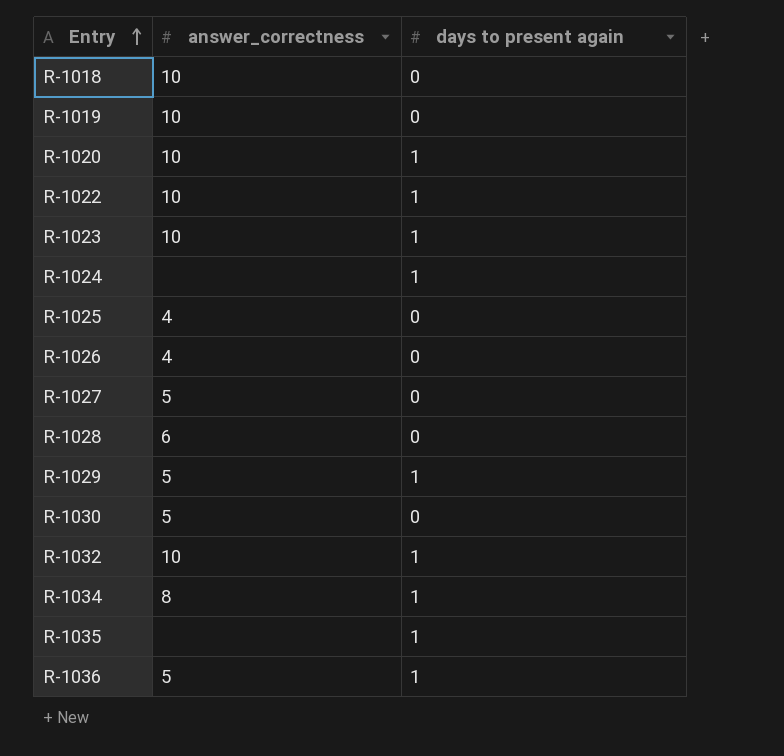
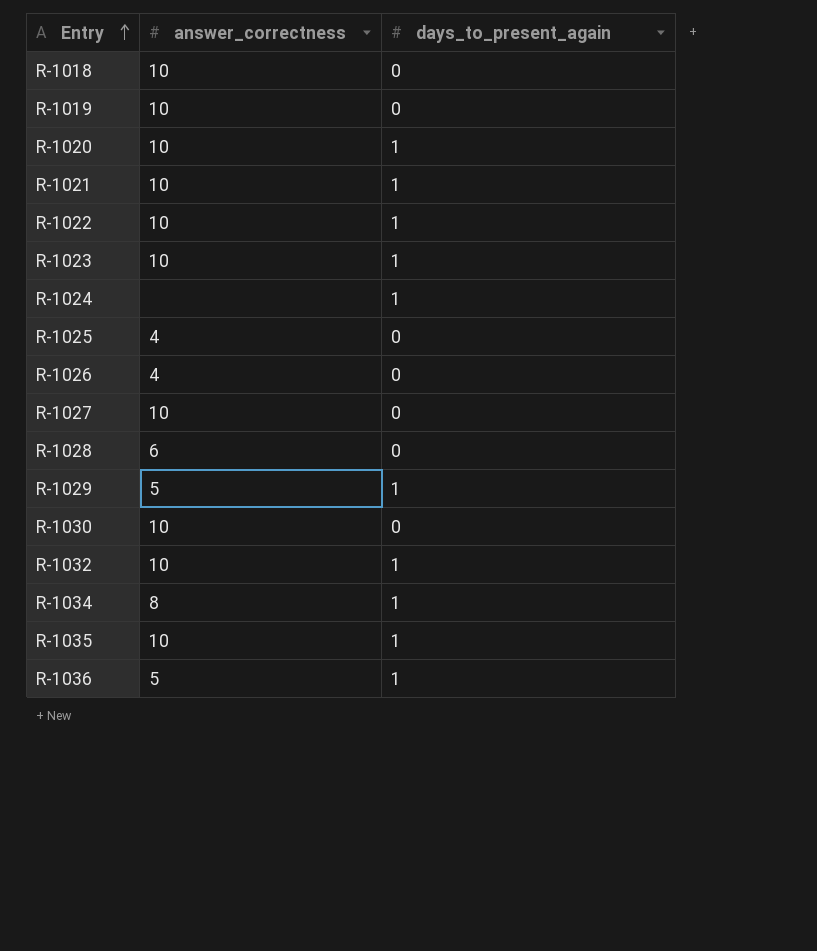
column name: days to present again -> days_to_present_again
row R-1021: none -> 10 | 1
R-1027 | answer_correctness: 5 -> 10
R-1030 | answer_correctness: 5 -> 10
R-1035 | answer_correctness: none -> 10

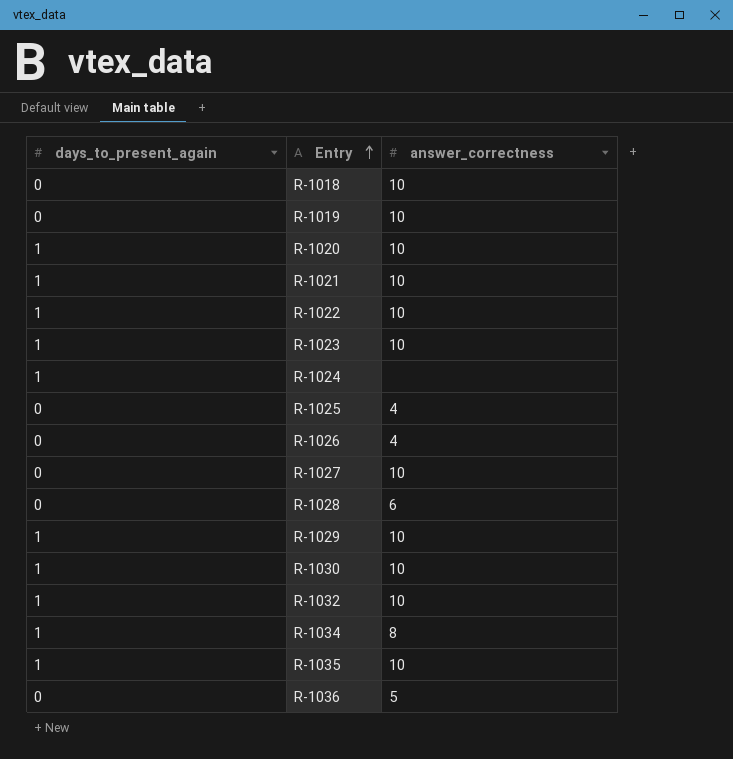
column days_to_present_again | position: 3 -> 1
R-1029 | answer_correctness: 5 -> 10
R-1030 | days_to_present_again: 0 -> 1
R-1036 | days_to_present_again: 1 -> 0

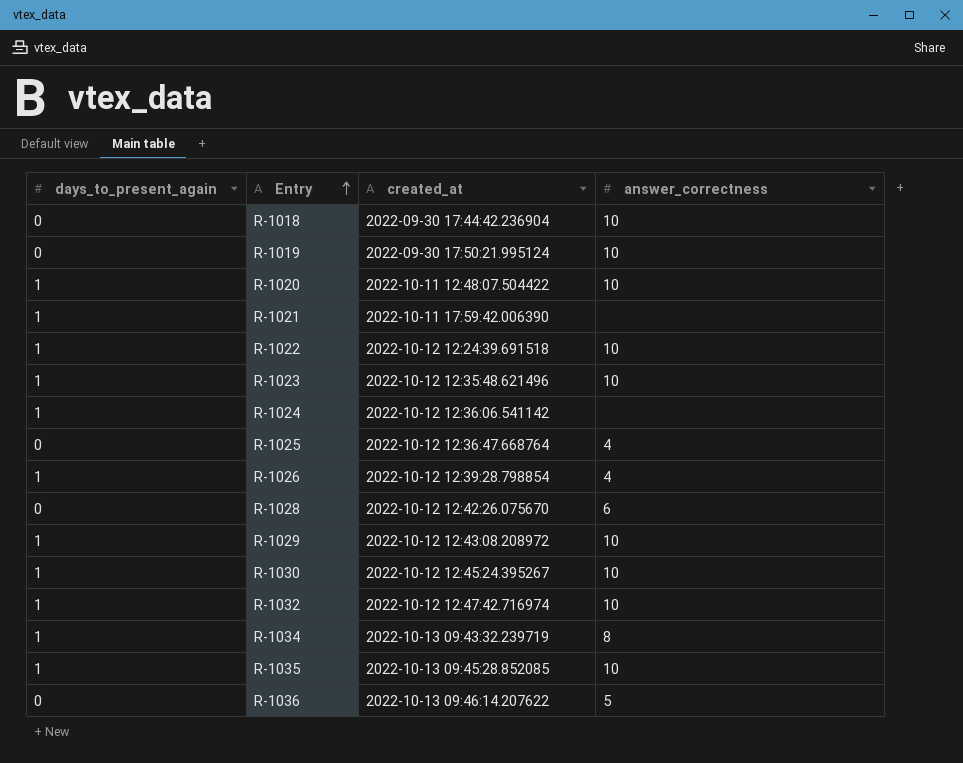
column created_at | position: none -> 3
row R-1027: 0 | 10 -> none
R-1021 | answer_correctness: 10 -> none
R-1026 | days_to_present_again: 0 -> 1

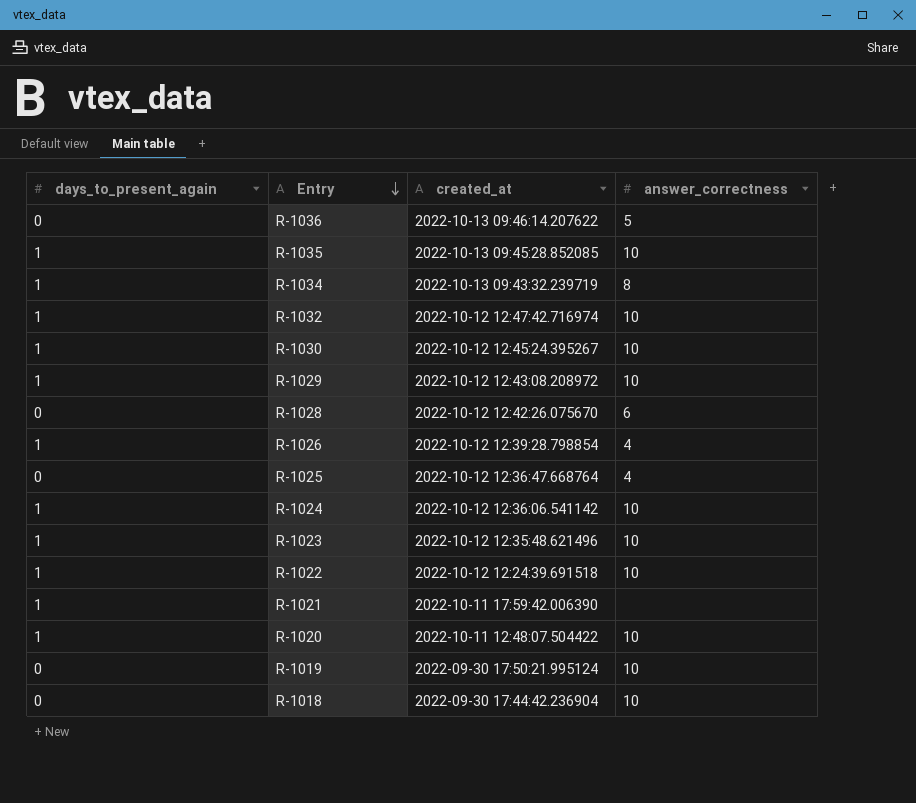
row order: Entry ascending -> Entry descending
R-1024 | answer_correctness: none -> 10

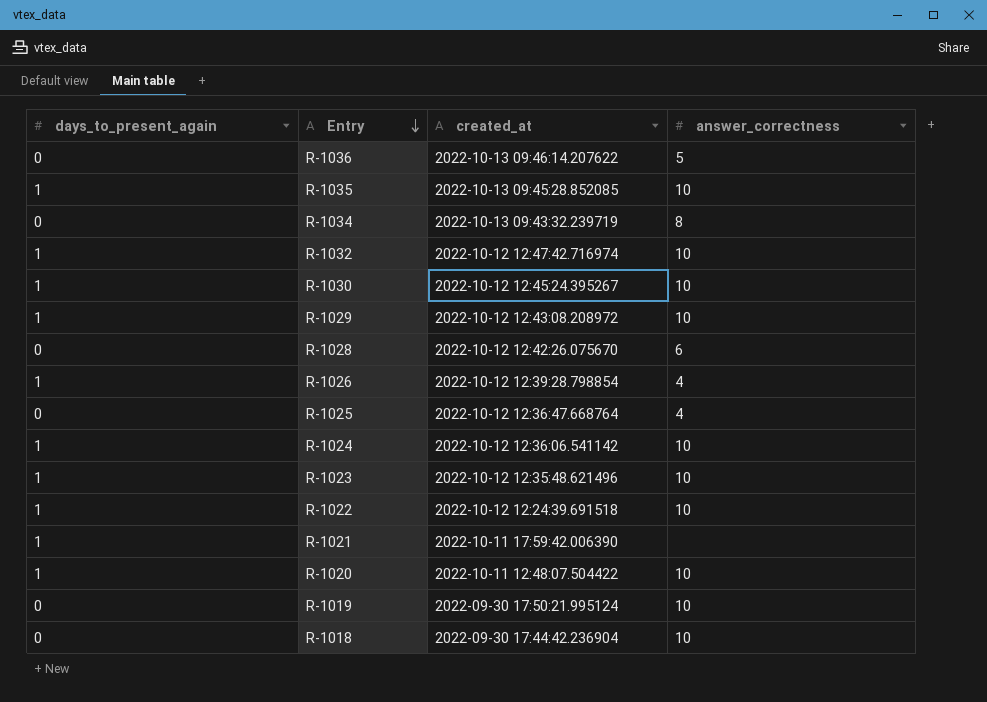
R-1034 | days_to_present_again: 1 -> 0

